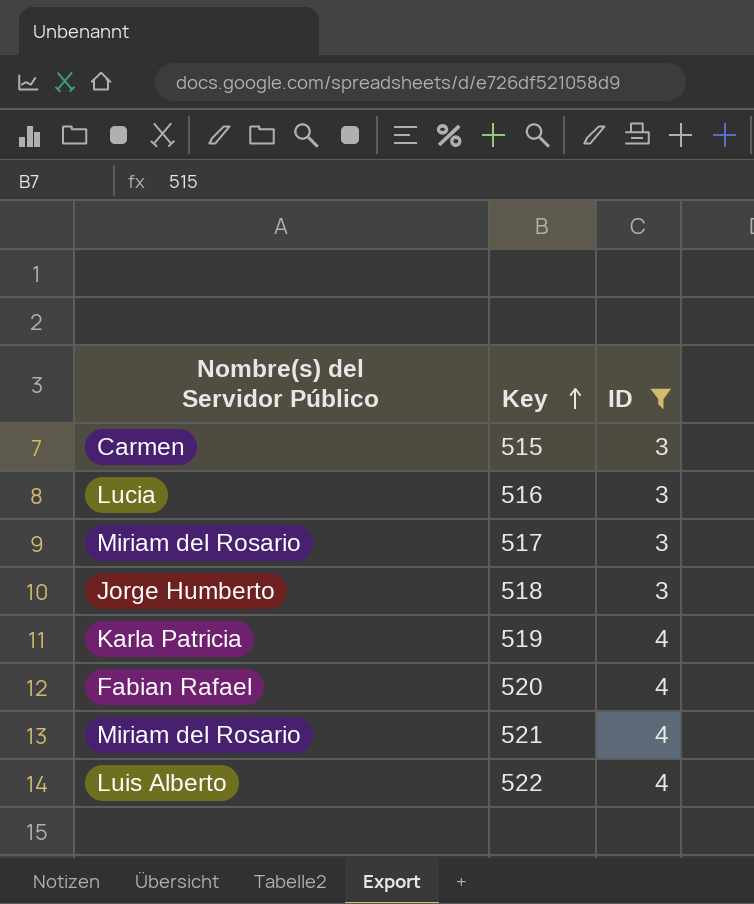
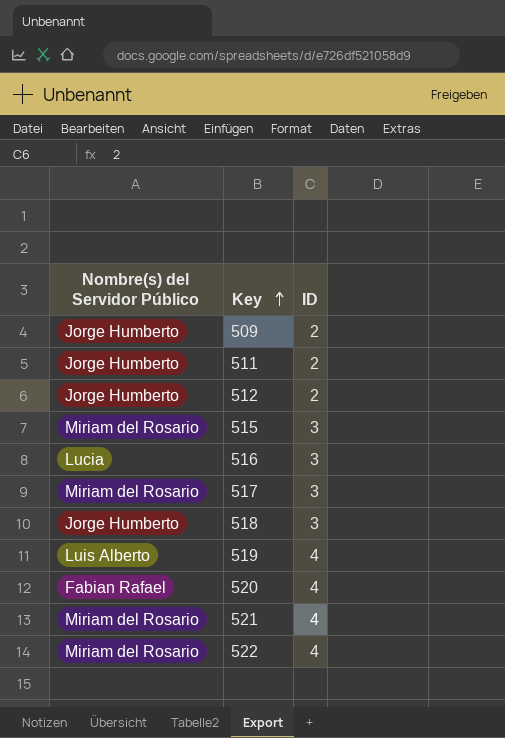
filter: ID != 2 -> none
515 | Nombre(s) del Servidor Público: Carmen -> Miriam del Rosario
519 | Nombre(s) del Servidor Público: Karla Patricia -> Luis Alberto
522 | Nombre(s) del Servidor Público: Luis Alberto -> Miriam del Rosario

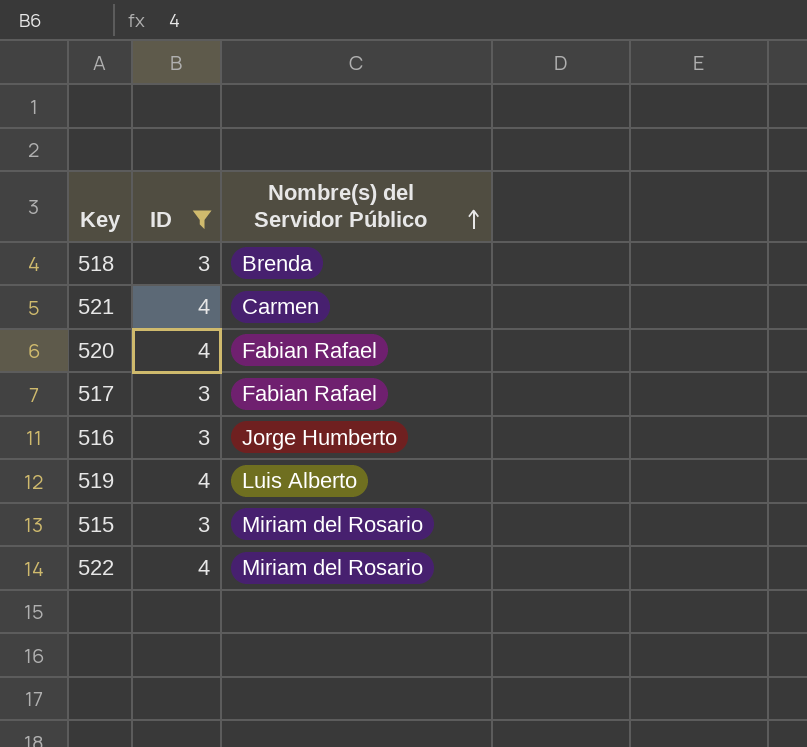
filter: none -> ID != 2
row order: Key ascending -> Nombre(s) del Servidor Público ascending
column Nombre(s) del Servidor Público | position: 1 -> 3
518 | Nombre(s) del Servidor Público: Jorge Humberto -> Brenda
521 | Nombre(s) del Servidor Público: Miriam del Rosario -> Carmen
517 | Nombre(s) del Servidor Público: Miriam del Rosario -> Fabian Rafael
516 | Nombre(s) del Servidor Público: Lucia -> Jorge Humberto

